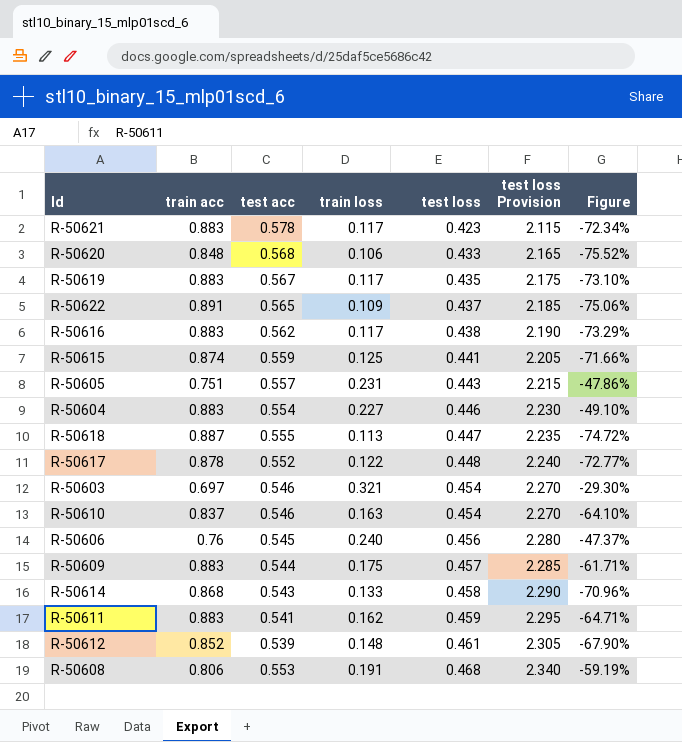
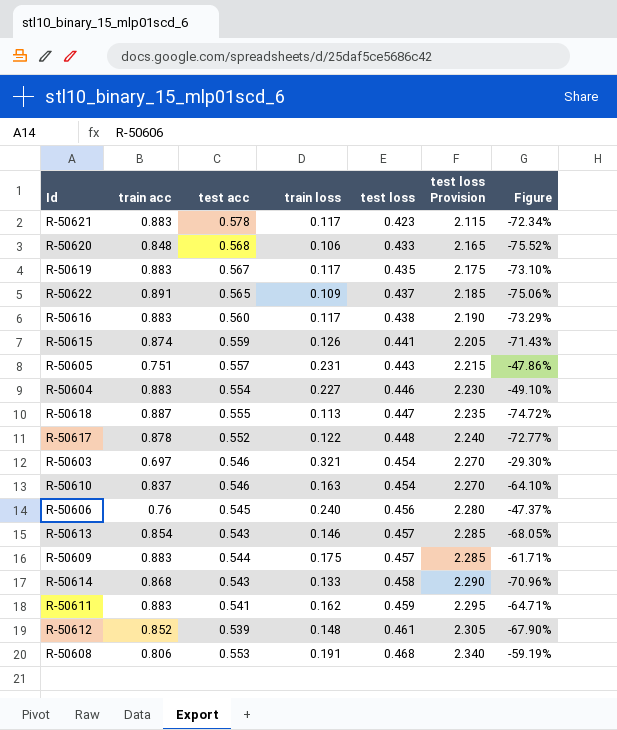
R-50616 | test acc: 0.562 -> 0.560
R-50615 | train loss: 0.125 -> 0.126
R-50615 | Figure: -71.66% -> -71.43%
row R-50613: none -> 0.854 | 0.543 | 0.146 | 0.457 | 2.285 | -68.05%

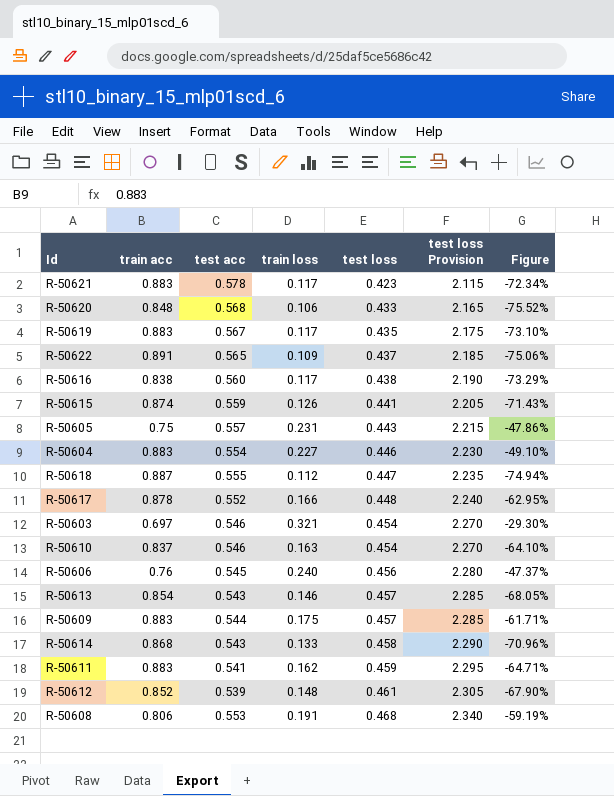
R-50616 | train acc: 0.883 -> 0.838
R-50605 | train acc: 0.751 -> 0.75
R-50618 | train loss: 0.113 -> 0.112
R-50618 | Figure: -74.72% -> -74.94%
R-50617 | train loss: 0.122 -> 0.166
R-50617 | Figure: -72.77% -> -62.95%

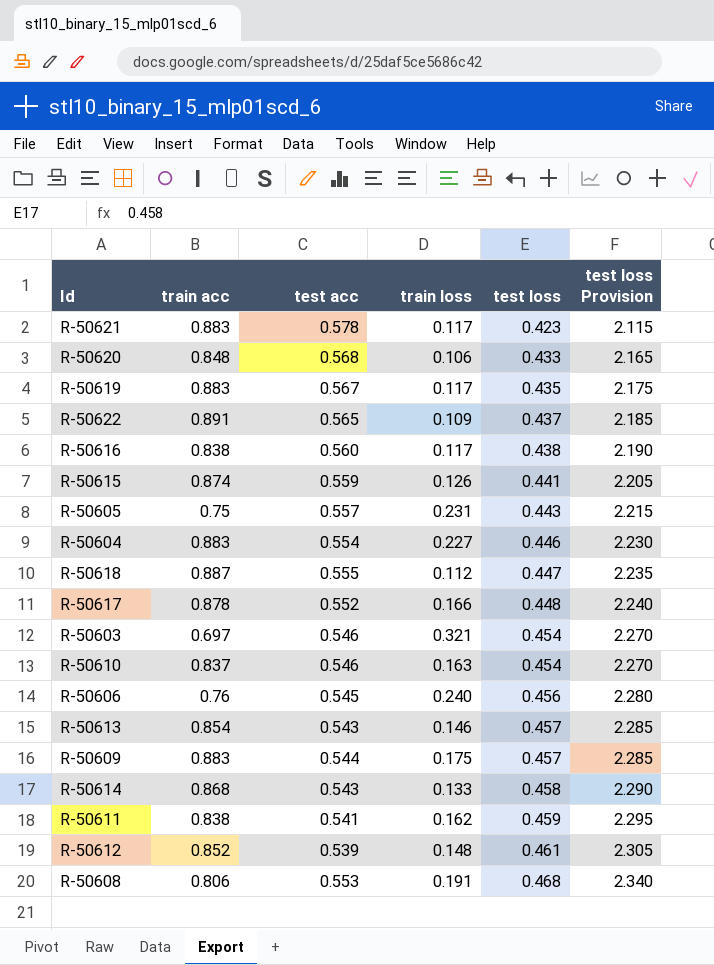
column Figure | formula: ([train loss] - [test loss]) / [test loss] -> none
R-50611 | train acc: 0.883 -> 0.838

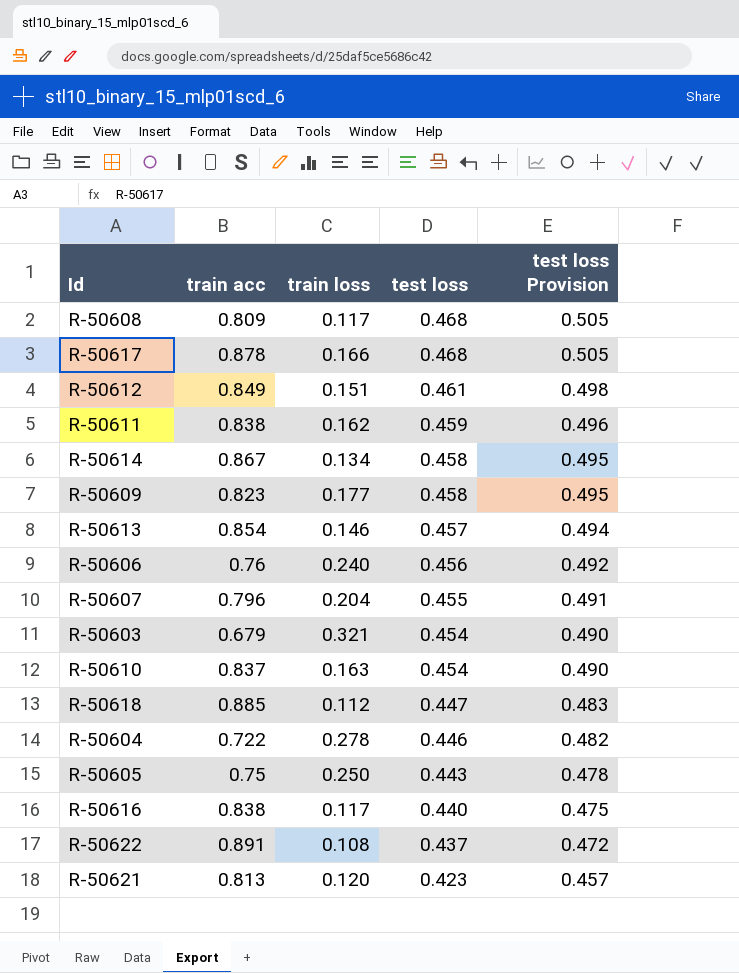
row order: test loss ascending -> test loss descending
column test acc | position: 3 -> none
column test loss Provision | formula: [test loss] * 5 -> [test loss] * 1.08
row R-50620: 0.848 | 0.568 | 0.106 | 0.433 | 2.165 -> none
row R-50619: 0.883 | 0.567 | 0.117 | 0.435 | 2.175 -> none
row R-50615: 0.874 | 0.559 | 0.126 | 0.441 | 2.205 -> none
R-50608 | train acc: 0.806 -> 0.809
R-50608 | train loss: 0.191 -> 0.117
R-50617 | test loss: 0.448 -> 0.468
R-50612 | train acc: 0.852 -> 0.849
R-50612 | train loss: 0.148 -> 0.151
R-50614 | train acc: 0.868 -> 0.867
R-50614 | train loss: 0.133 -> 0.134
R-50609 | train acc: 0.883 -> 0.823
R-50609 | train loss: 0.175 -> 0.177
R-50609 | test loss: 0.457 -> 0.458
row R-50607: none -> 0.796 | 0.204 | 0.455 | 0.491
R-50603 | train acc: 0.697 -> 0.679
R-50618 | train acc: 0.887 -> 0.885
R-50604 | train acc: 0.883 -> 0.722
R-50604 | train loss: 0.227 -> 0.278
R-50605 | train loss: 0.231 -> 0.250
R-50616 | test loss: 0.438 -> 0.440
R-50622 | train loss: 0.109 -> 0.108
R-50621 | train acc: 0.883 -> 0.813
R-50621 | train loss: 0.117 -> 0.120

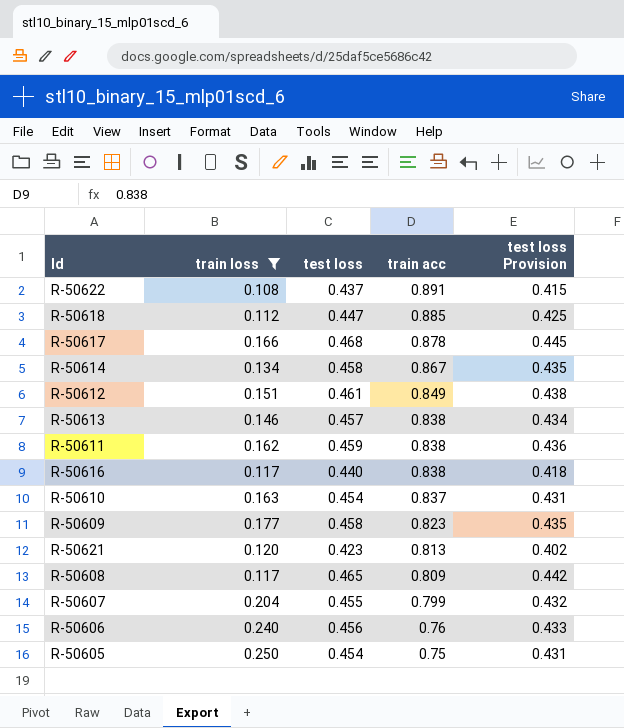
filter: none -> train loss <= 0.250
row order: test loss descending -> train acc descending
column train acc | position: 2 -> 4
column test loss Provision | formula: [test loss] * 1.08 -> [test loss] * 0.95
R-50613 | train acc: 0.854 -> 0.838
R-50608 | test loss: 0.468 -> 0.465
R-50607 | train acc: 0.796 -> 0.799
R-50605 | test loss: 0.443 -> 0.454

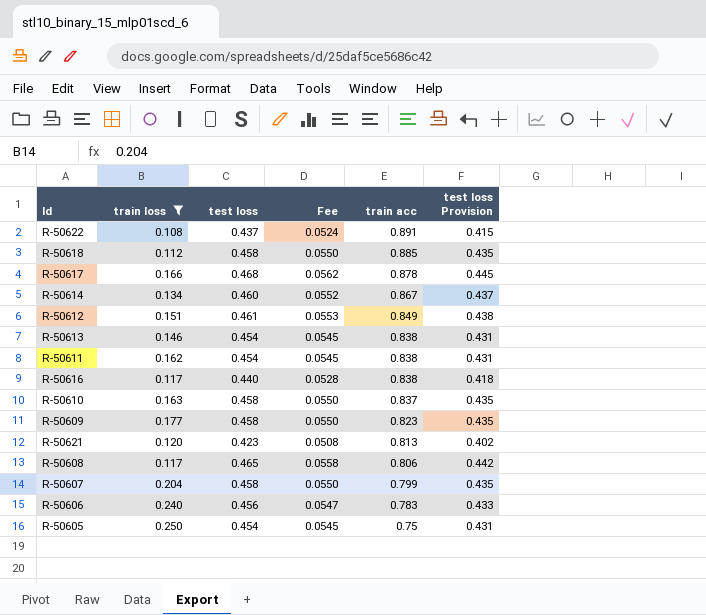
column Fee | formula: none -> [test loss] * 0.12
R-50618 | test loss: 0.447 -> 0.458
R-50618 | test loss Provision: 0.425 -> 0.435
R-50614 | test loss: 0.458 -> 0.460
R-50614 | test loss Provision: 0.435 -> 0.437
R-50613 | test loss: 0.457 -> 0.454
R-50613 | test loss Provision: 0.434 -> 0.431
R-50611 | test loss: 0.459 -> 0.454
R-50611 | test loss Provision: 0.436 -> 0.431
R-50610 | test loss: 0.454 -> 0.458
R-50610 | test loss Provision: 0.431 -> 0.435
R-50608 | train acc: 0.809 -> 0.806
R-50607 | test loss: 0.455 -> 0.458
R-50607 | test loss Provision: 0.432 -> 0.435
R-50606 | train acc: 0.76 -> 0.783

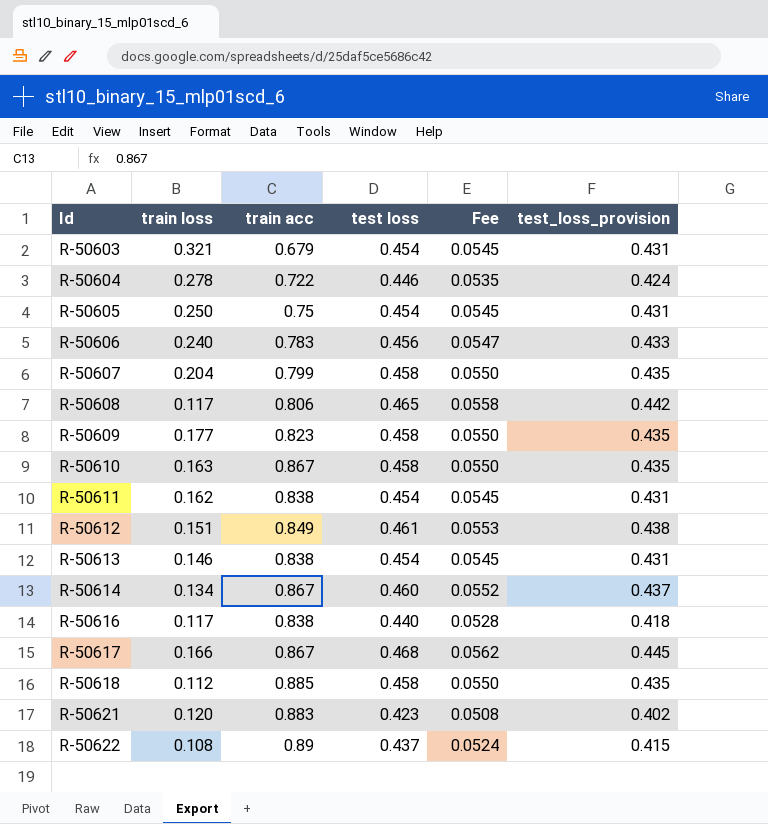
filter: train loss <= 0.250 -> none
row order: train acc descending -> Id ascending
column train acc | position: 5 -> 3
column name: test loss Provision -> test_loss_provision
R-50610 | train acc: 0.837 -> 0.867
R-50617 | train acc: 0.878 -> 0.867
R-50621 | train acc: 0.813 -> 0.883
R-50622 | train acc: 0.891 -> 0.89

